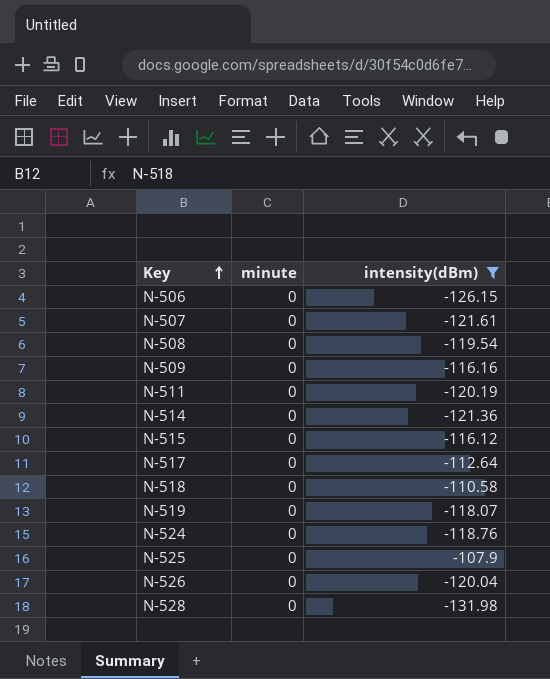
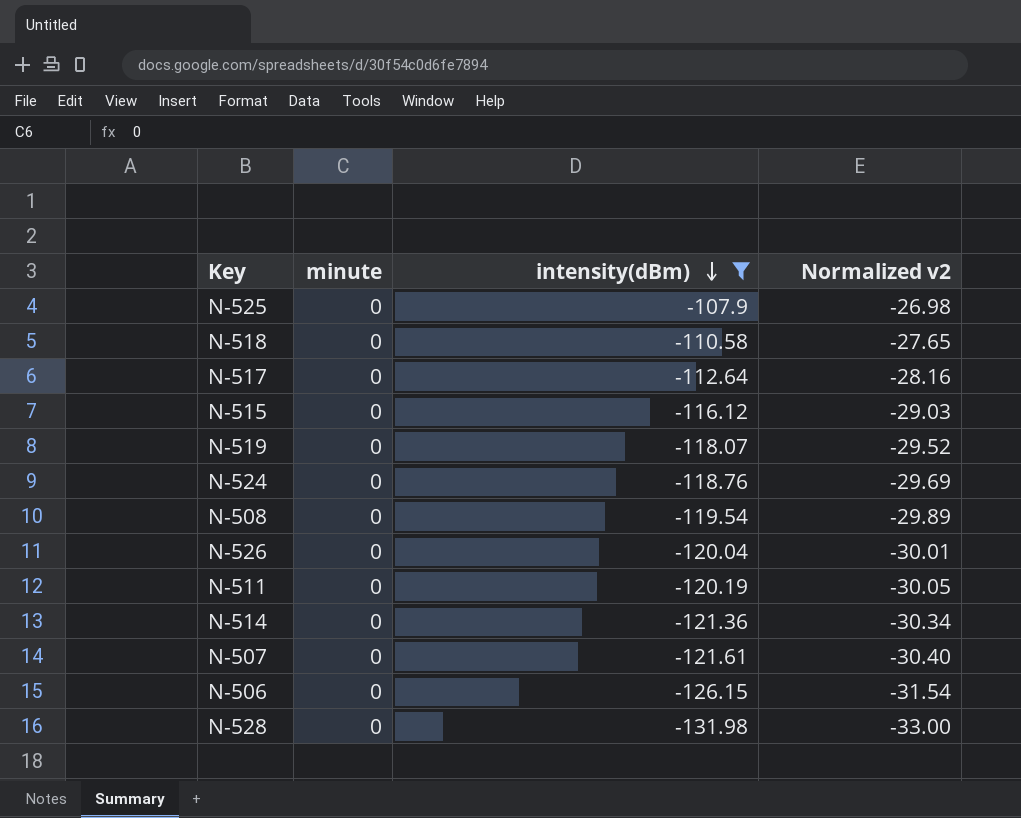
row order: Key ascending -> intensity(dBm) descending
column Normalized v2 | formula: none -> [intensity(dBm)] * 0.25
row N-509: 0 | -116.16 -> none

